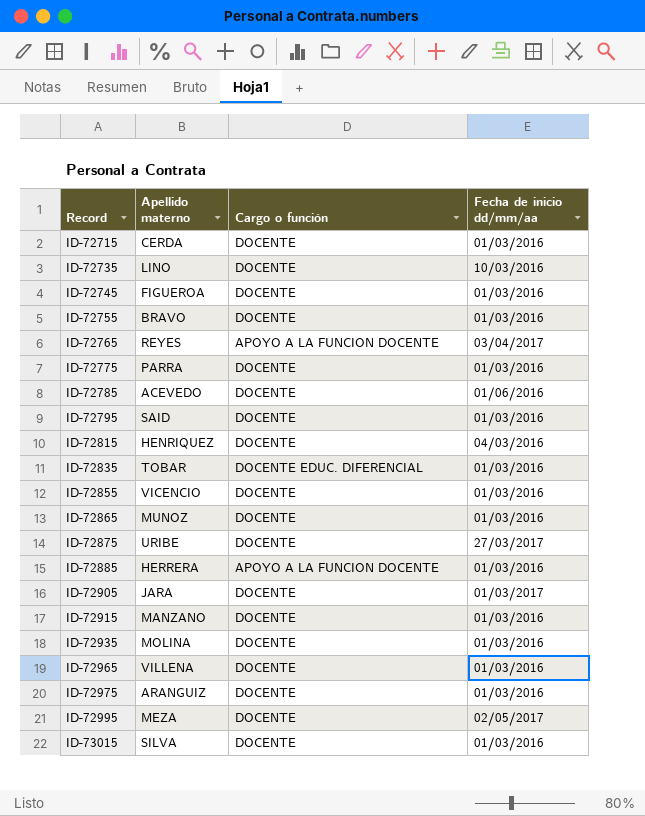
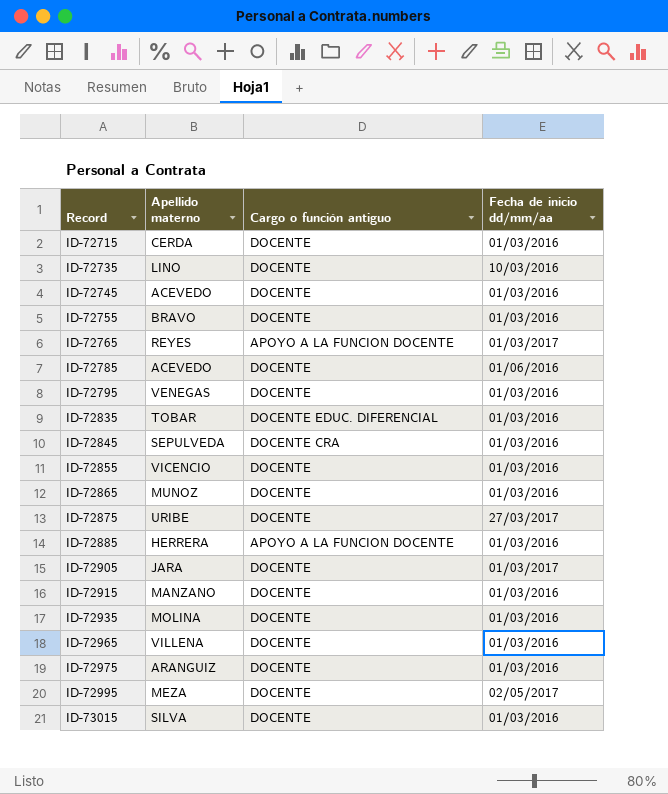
column name: Cargo o función -> Cargo o función antiguo
row ID-72775: PARRA | DOCENTE | 01/03/2016 -> none
row ID-72815: HENRIQUEZ | DOCENTE | 04/03/2016 -> none
ID-72745 | Apellido materno: FIGUEROA -> ACEVEDO
ID-72765 | Fecha de inicio dd/mm/aa: 03/04/2017 -> 01/03/2017
ID-72795 | Apellido materno: SAID -> VENEGAS
row ID-72845: none -> SEPULVEDA | DOCENTE CRA | 01/03/2016

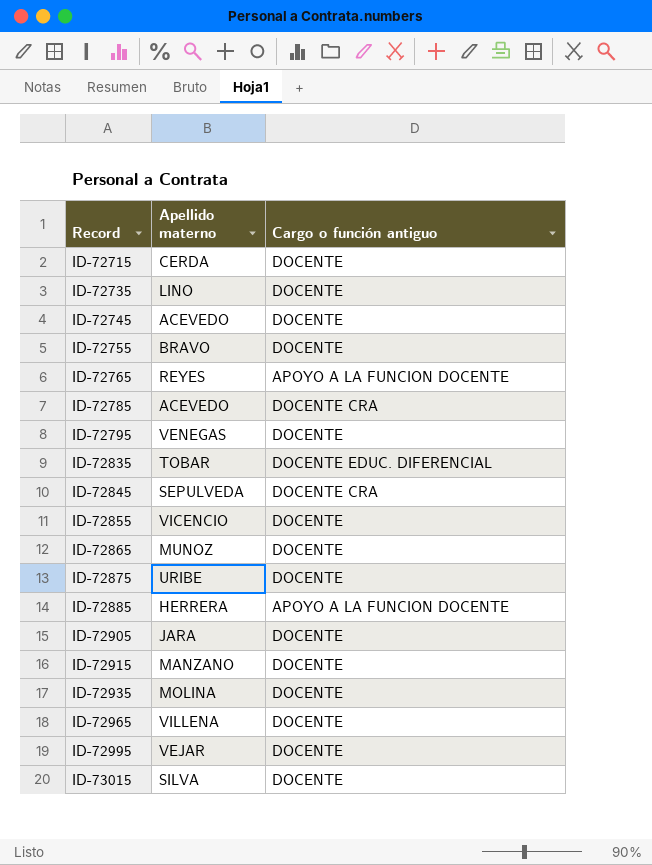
column Fecha de inicio dd/mm/aa | position: 4 -> none
row ID-72975: ARANGUIZ | DOCENTE | 01/03/2016 -> none
ID-72785 | Cargo o función antiguo: DOCENTE -> DOCENTE CRA
ID-72995 | Apellido materno: MEZA -> VEJAR

